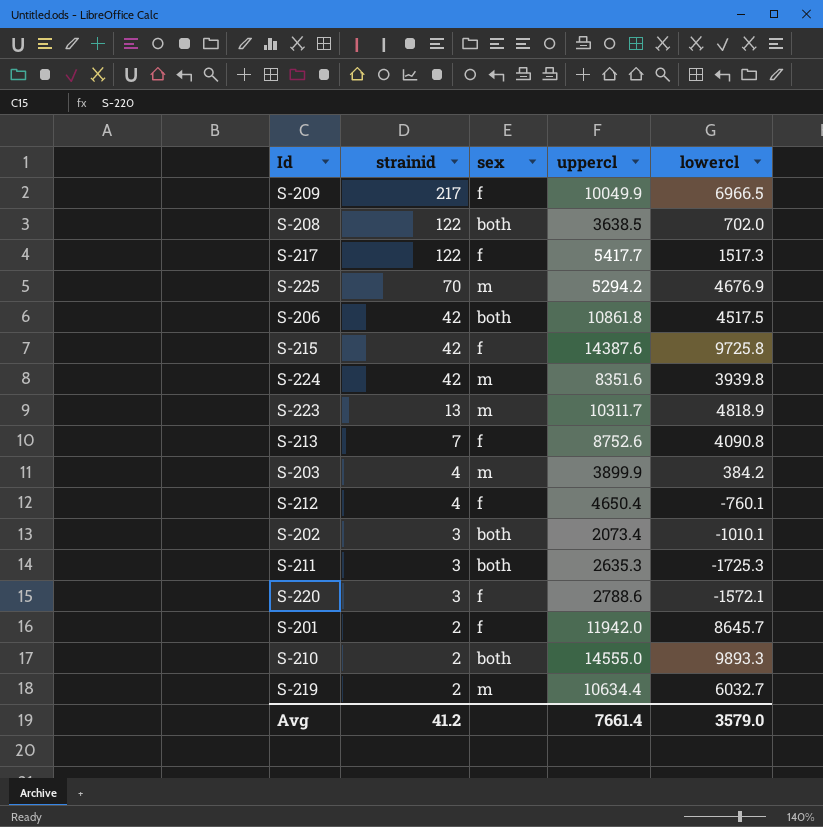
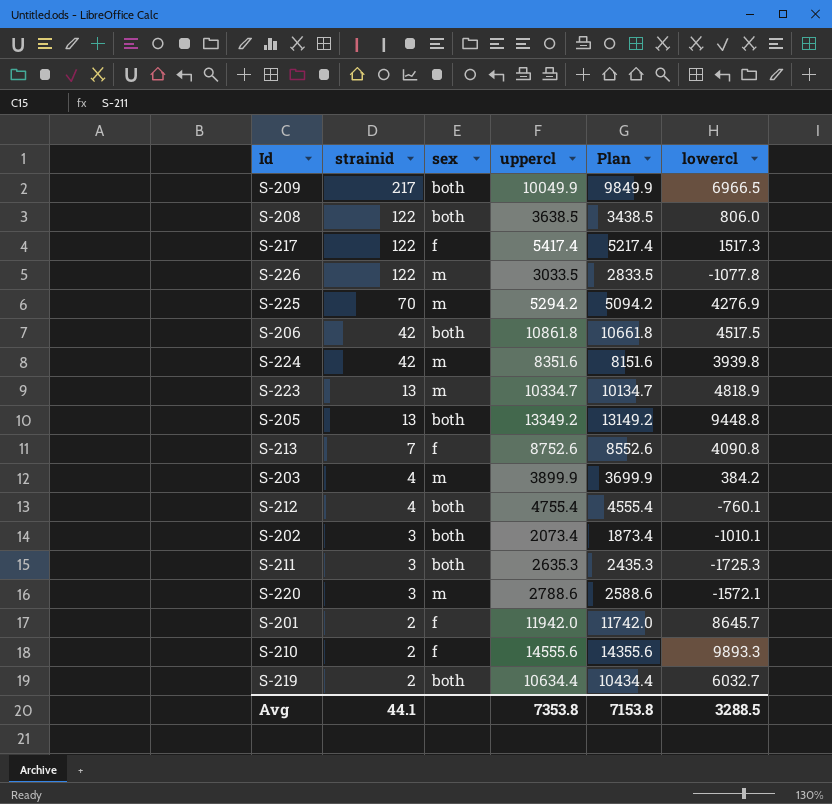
column Plan | formula: none -> [uppercl] - 200
row S-215: 42 | f | 14387.6 | 9725.8 -> none
S-209 | sex: f -> both
S-208 | lowercl: 702.0 -> 806.0
S-217 | uppercl: 5417.7 -> 5417.4
row S-226: none -> 122 | m | 3033.5 | 2833.5 | -1077.8
S-225 | lowercl: 4676.9 -> 4276.9
S-223 | uppercl: 10311.7 -> 10334.7
row S-205: none -> 13 | both | 13349.2 | 13149.2 | 9448.8
S-212 | sex: f -> both
S-212 | uppercl: 4650.4 -> 4755.4
S-220 | sex: f -> m
S-210 | sex: both -> f
S-210 | uppercl: 14555.0 -> 14555.6
S-219 | sex: m -> both
Avg | strainid: 41.2 -> 44.1
Avg | uppercl: 7661.4 -> 7353.8
Avg | lowercl: 3579.0 -> 3288.5

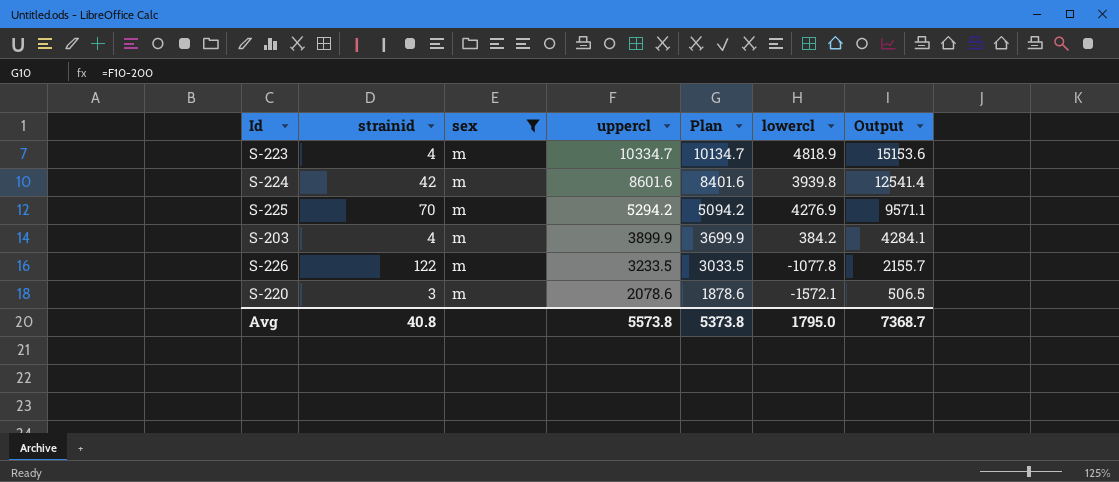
filter: none -> sex = m
row order: strainid descending -> uppercl descending
column Output | formula: none -> [uppercl] + [lowercl]
S-223 | strainid: 13 -> 4
S-224 | uppercl: 8351.6 -> 8601.6
S-224 | Plan: 8151.6 -> 8401.6
S-226 | uppercl: 3033.5 -> 3233.5
S-226 | Plan: 2833.5 -> 3033.5
S-220 | uppercl: 2788.6 -> 2078.6
S-220 | Plan: 2588.6 -> 1878.6
Avg | strainid: 44.1 -> 40.8
Avg | uppercl: 7353.8 -> 5573.8
Avg | Plan: 7153.8 -> 5373.8
Avg | lowercl: 3288.5 -> 1795.0

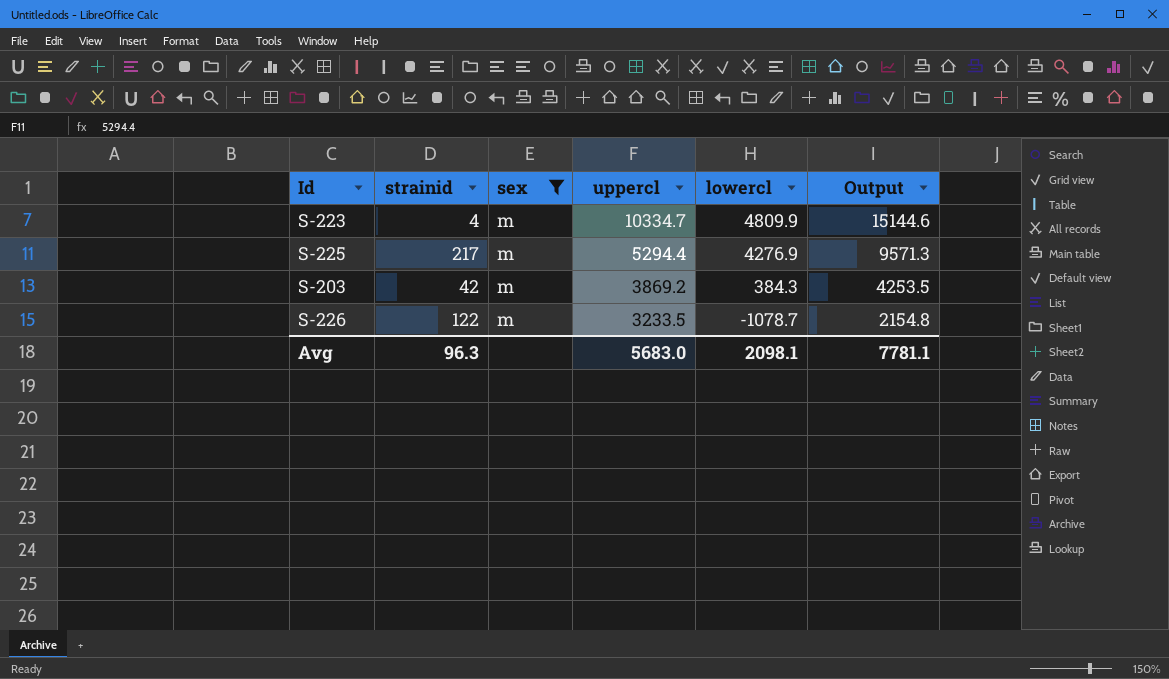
column Plan | formula: [uppercl] - 200 -> none
row S-224: 42 | m | 8601.6 | 8401.6 | 3939.8 | 12541.4 -> none
row S-220: 3 | m | 2078.6 | 1878.6 | -1572.1 | 506.5 -> none
S-223 | lowercl: 4818.9 -> 4809.9
S-223 | Output: 15153.6 -> 15144.6
S-225 | strainid: 70 -> 217
S-225 | uppercl: 5294.2 -> 5294.4
S-225 | Output: 9571.1 -> 9571.3
S-203 | strainid: 4 -> 42
S-203 | uppercl: 3899.9 -> 3869.2
S-203 | lowercl: 384.2 -> 384.3
S-203 | Output: 4284.1 -> 4253.5
S-226 | lowercl: -1077.8 -> -1078.7
S-226 | Output: 2155.7 -> 2154.8
Avg | strainid: 40.8 -> 96.3
Avg | uppercl: 5573.8 -> 5683.0
Avg | lowercl: 1795.0 -> 2098.1
Avg | Output: 7368.7 -> 7781.1

